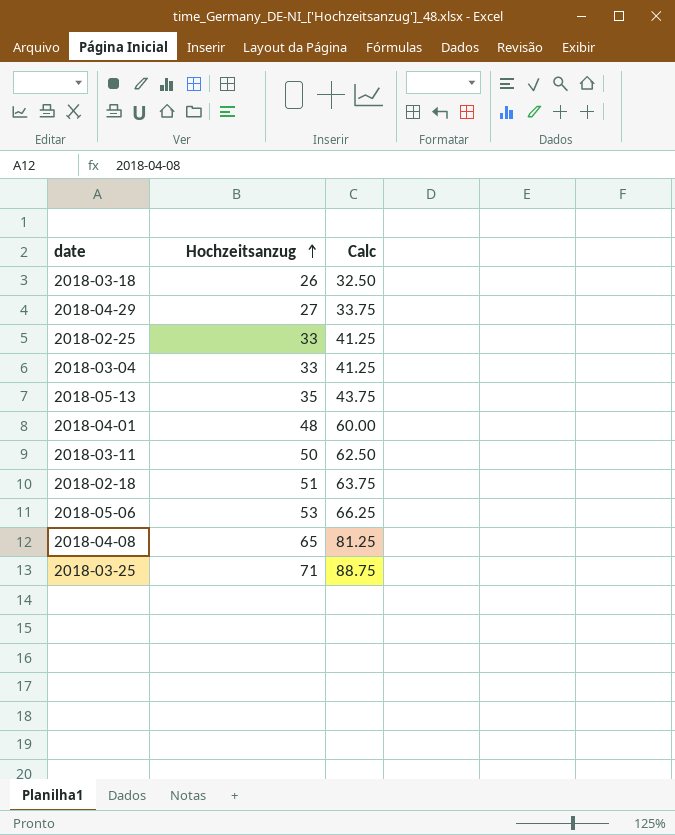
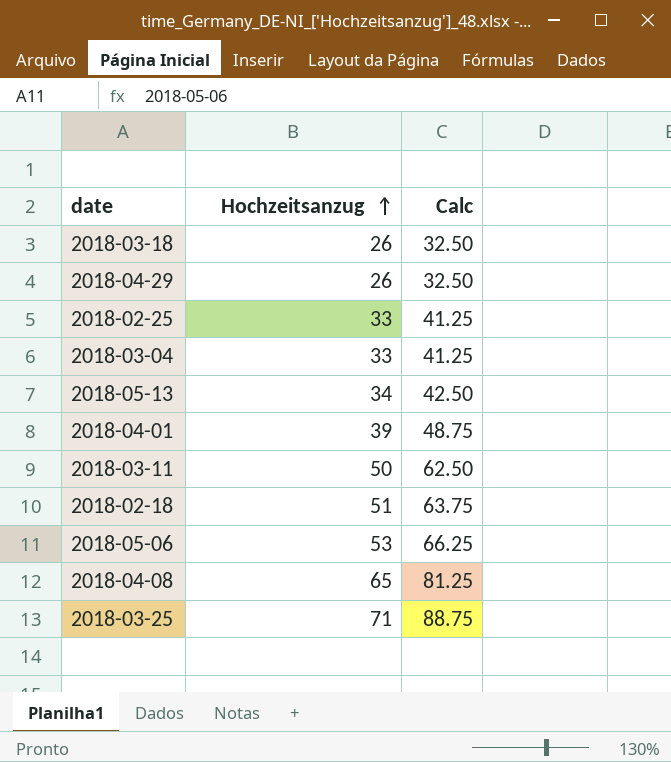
2018-04-29 | Hochzeitsanzug: 27 -> 26
2018-04-29 | Calc: 33.75 -> 32.50
2018-05-13 | Hochzeitsanzug: 35 -> 34
2018-05-13 | Calc: 43.75 -> 42.50
2018-04-01 | Hochzeitsanzug: 48 -> 39
2018-04-01 | Calc: 60.00 -> 48.75

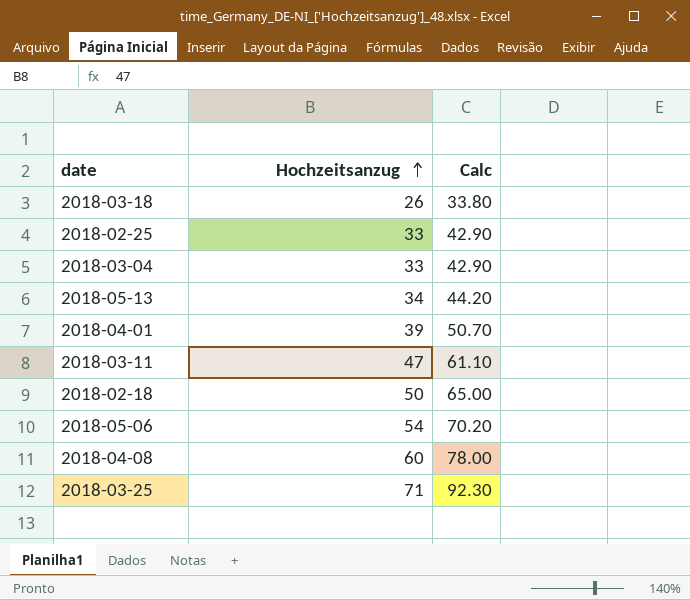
column Calc | formula: [Hochzeitsanzug] * 1.25 -> [Hochzeitsanzug] * 1.3
row 2018-04-29: 26 | 32.50 -> none
2018-03-11 | Hochzeitsanzug: 50 -> 47
2018-02-18 | Hochzeitsanzug: 51 -> 50
2018-05-06 | Hochzeitsanzug: 53 -> 54
2018-04-08 | Hochzeitsanzug: 65 -> 60

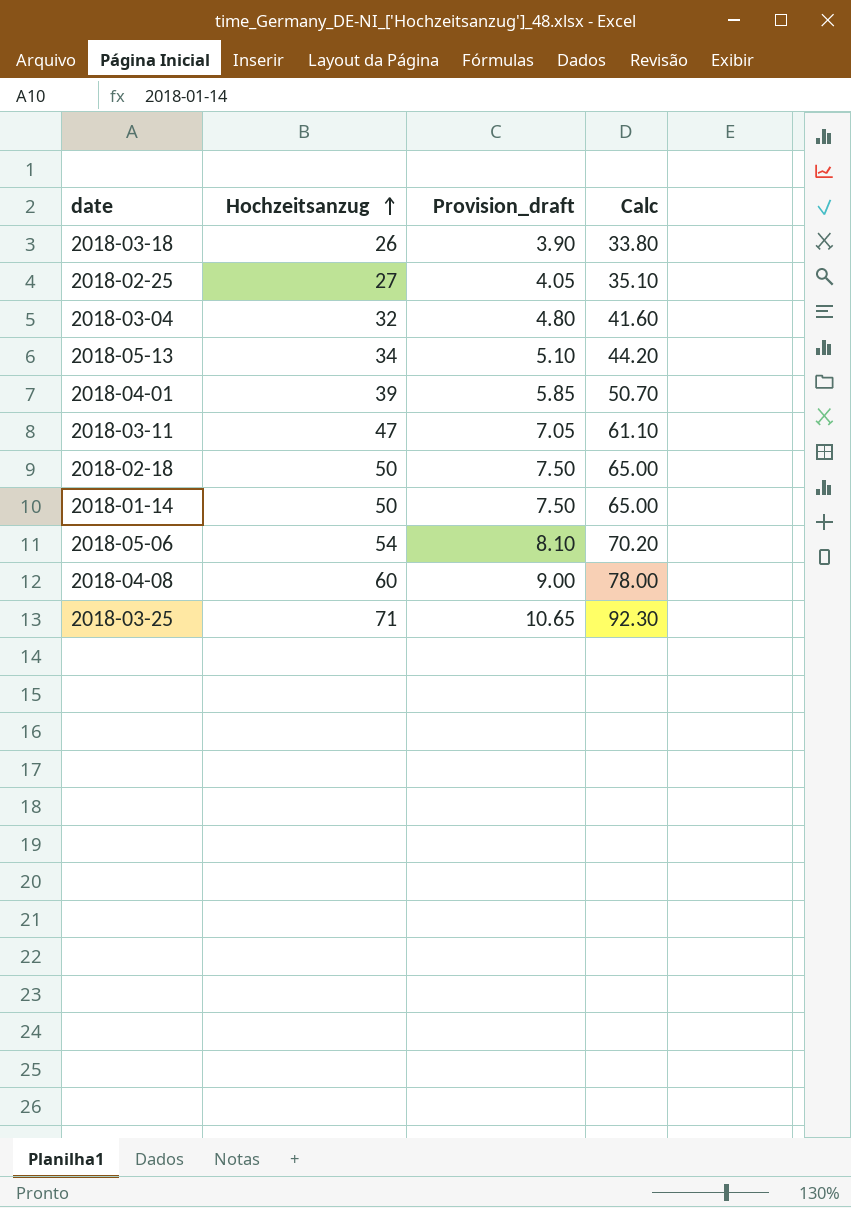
column Provision_draft | formula: none -> [Hochzeitsanzug] * 0.15
2018-02-25 | Hochzeitsanzug: 33 -> 27
2018-02-25 | Calc: 42.90 -> 35.10
2018-03-04 | Hochzeitsanzug: 33 -> 32
2018-03-04 | Calc: 42.90 -> 41.60
row 2018-01-14: none -> 50 | 7.50 | 65.00

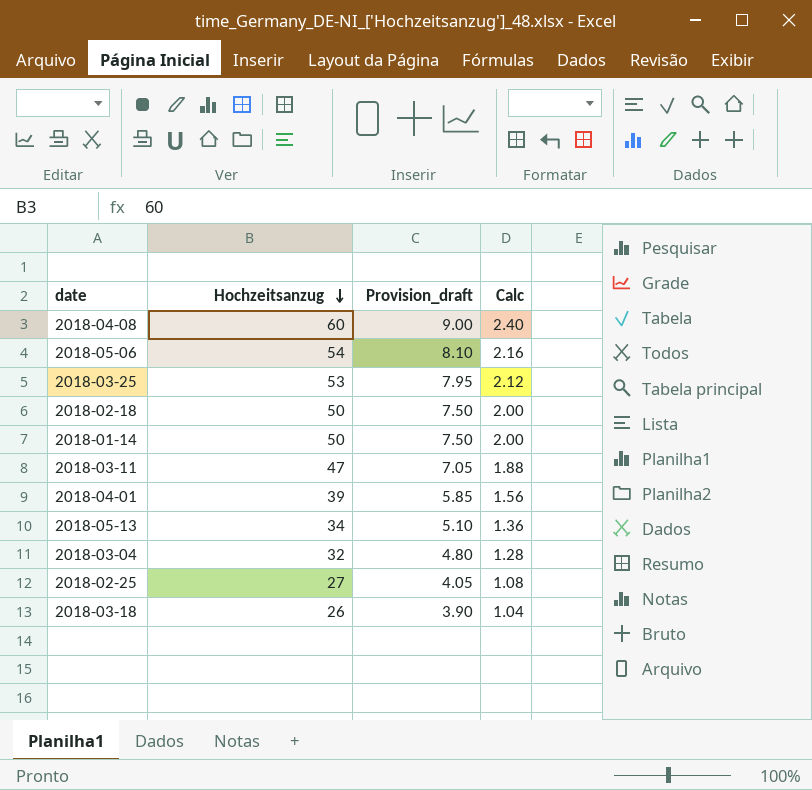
row order: Hochzeitsanzug ascending -> Hochzeitsanzug descending
column Calc | formula: [Hochzeitsanzug] * 1.3 -> [Hochzeitsanzug] * 0.04
2018-03-25 | Hochzeitsanzug: 71 -> 53
2018-03-25 | Provision_draft: 10.65 -> 7.95

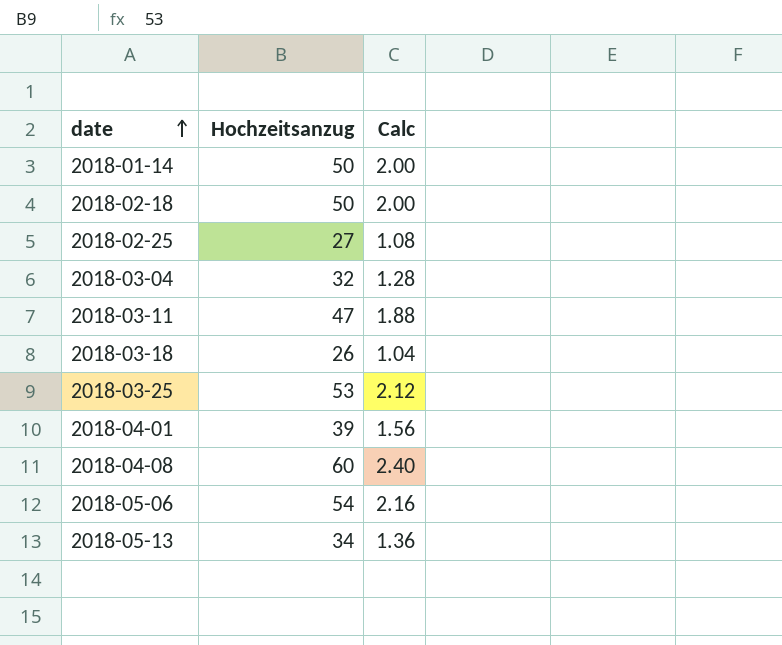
row order: Hochzeitsanzug descending -> date ascending
column Provision_draft | formula: [Hochzeitsanzug] * 0.15 -> none

